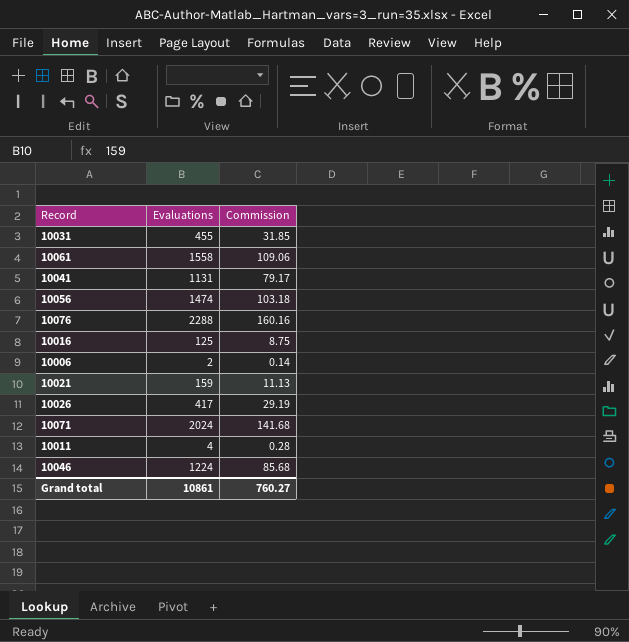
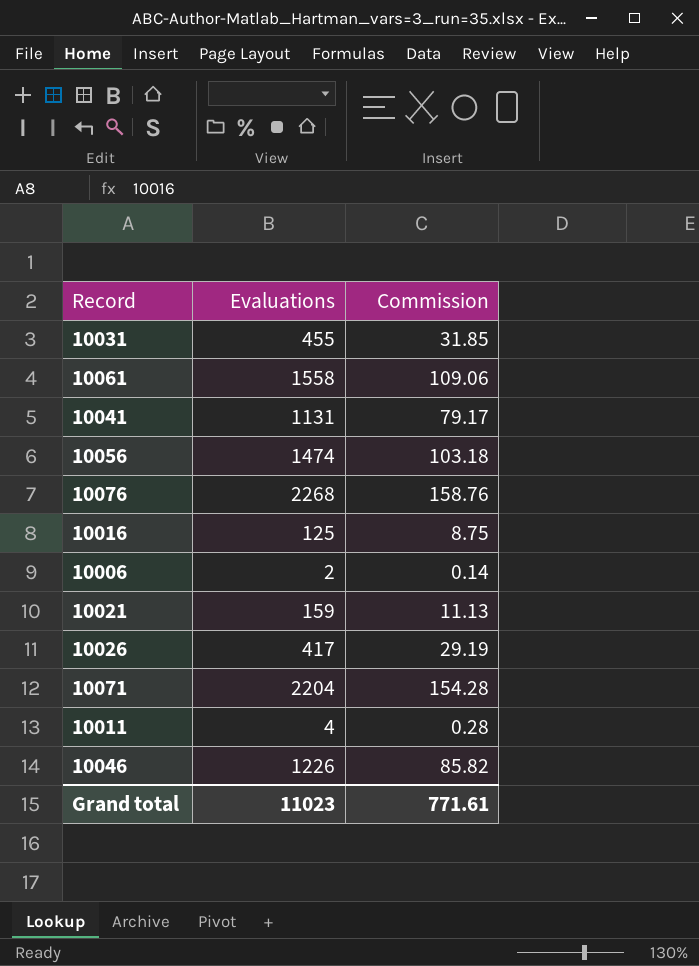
10076 | Evaluations: 2288 -> 2268
10076 | Commission: 160.16 -> 158.76
10071 | Evaluations: 2024 -> 2204
10071 | Commission: 141.68 -> 154.28
10046 | Evaluations: 1224 -> 1226
10046 | Commission: 85.68 -> 85.82
Grand total | Evaluations: 10861 -> 11023
Grand total | Commission: 760.27 -> 771.61

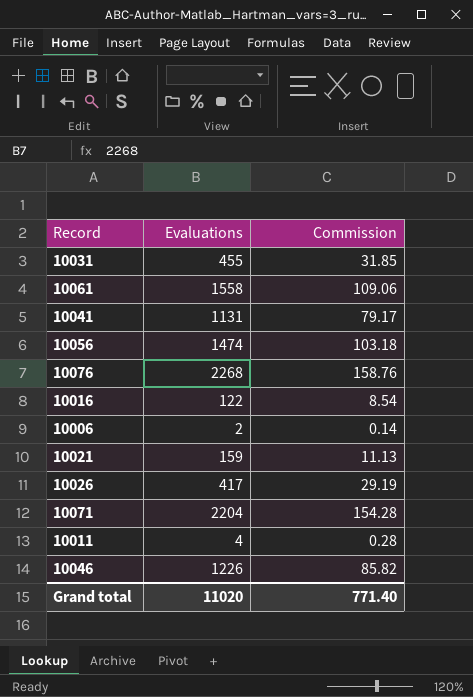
10016 | Evaluations: 125 -> 122
10016 | Commission: 8.75 -> 8.54
Grand total | Evaluations: 11023 -> 11020
Grand total | Commission: 771.61 -> 771.40

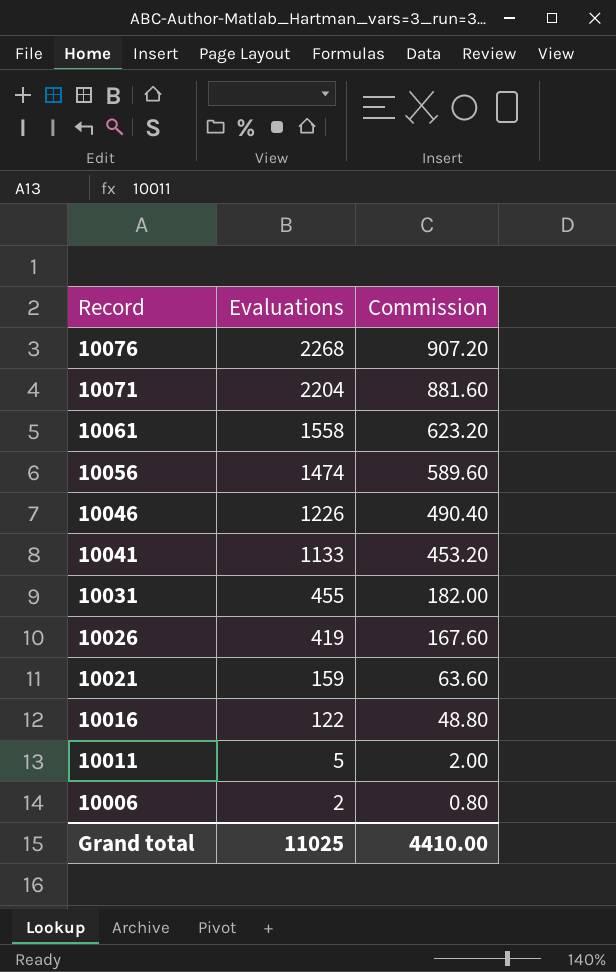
row order: none -> Record descending
column Commission | formula: [Evaluations] * 0.07 -> [Evaluations] * 0.4
10041 | Evaluations: 1131 -> 1133
10026 | Evaluations: 417 -> 419
10011 | Evaluations: 4 -> 5
Grand total | Evaluations: 11020 -> 11025
Grand total | Commission: 771.40 -> 4410.00

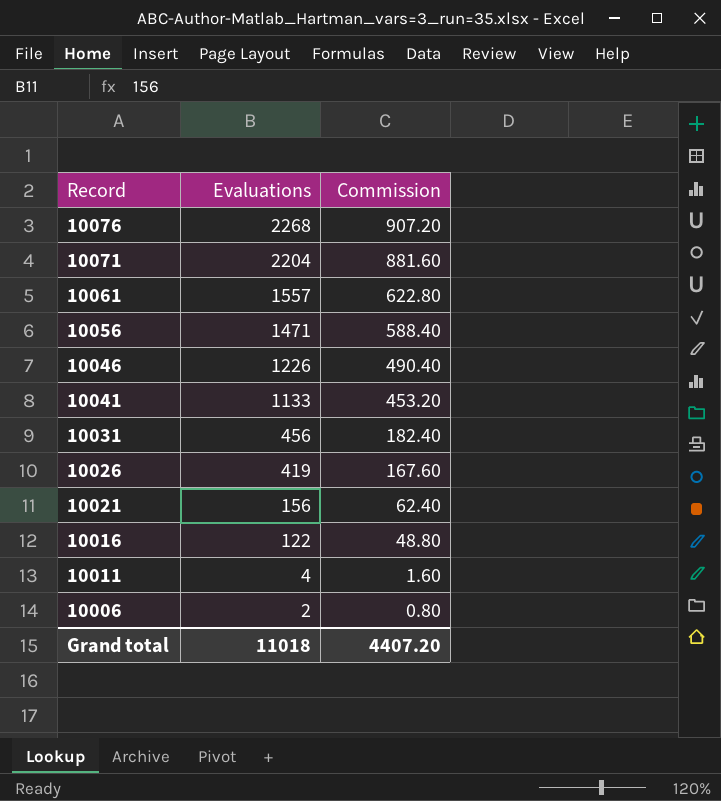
10061 | Evaluations: 1558 -> 1557
10061 | Commission: 623.20 -> 622.80
10056 | Evaluations: 1474 -> 1471
10056 | Commission: 589.60 -> 588.40
10031 | Evaluations: 455 -> 456
10031 | Commission: 182.00 -> 182.40
10021 | Evaluations: 159 -> 156
10021 | Commission: 63.60 -> 62.40
10011 | Evaluations: 5 -> 4
10011 | Commission: 2.00 -> 1.60
Grand total | Evaluations: 11025 -> 11018
Grand total | Commission: 4410.00 -> 4407.20

